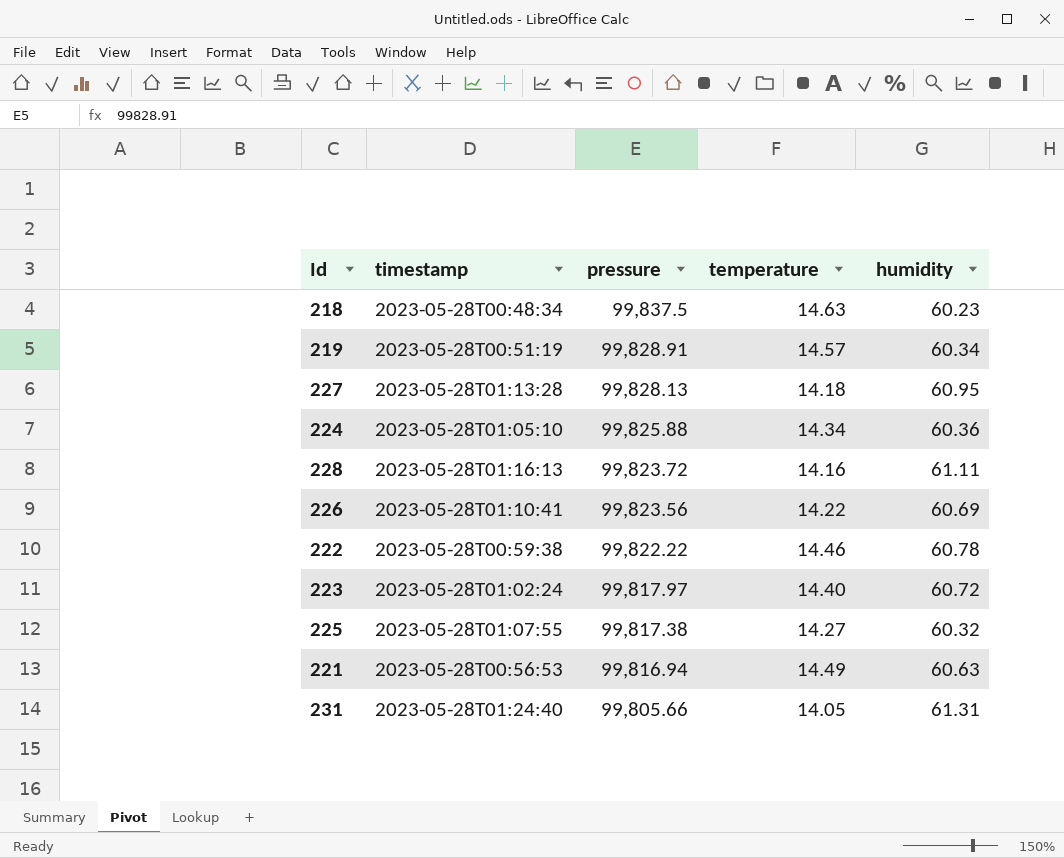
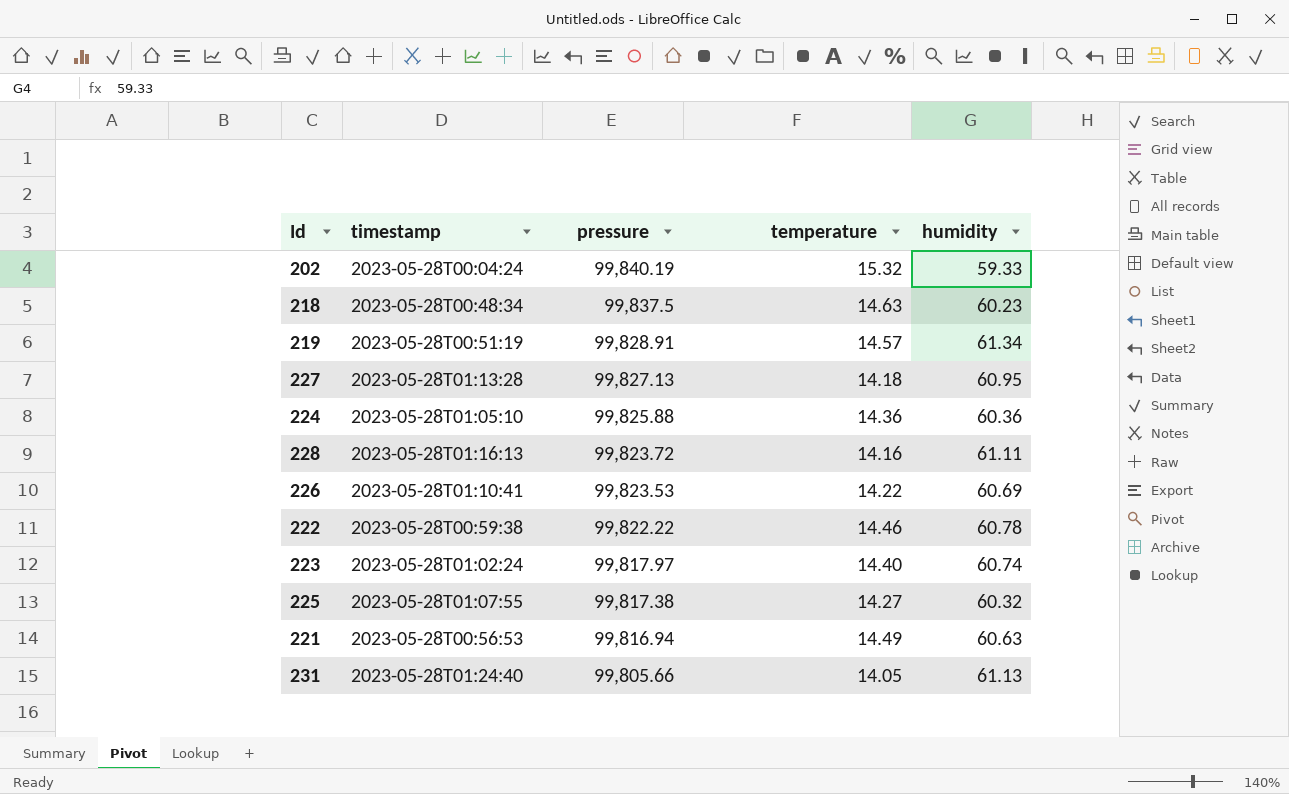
row 202: none -> 2023-05-28T00:04:24 | 99,840.19 | 15.32 | 59.33
219 | humidity: 60.34 -> 61.34
227 | pressure: 99,828.13 -> 99,827.13
224 | temperature: 14.34 -> 14.36
226 | pressure: 99,823.56 -> 99,823.53
223 | humidity: 60.72 -> 60.74
231 | humidity: 61.31 -> 61.13

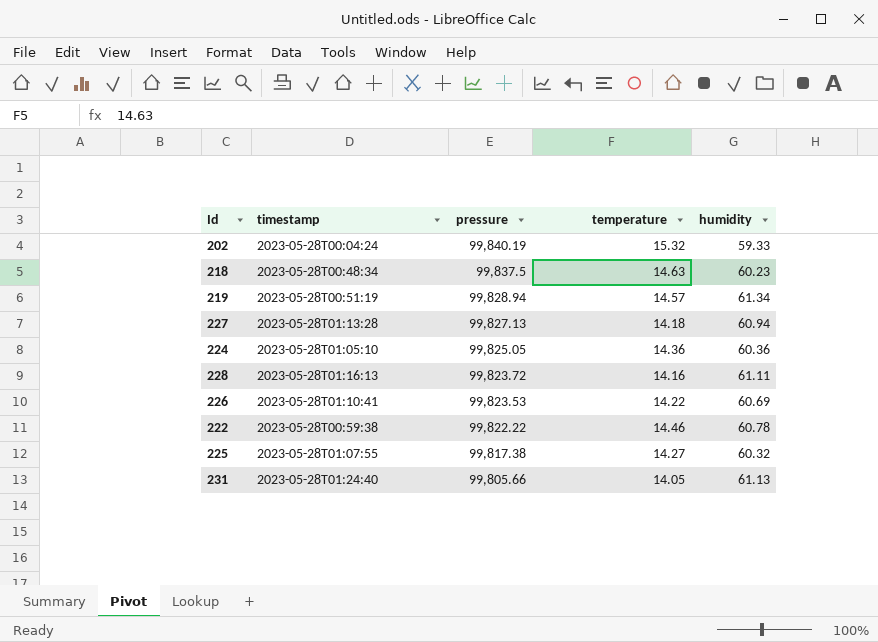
row 223: 2023-05-28T01:02:24 | 99,817.97 | 14.40 | 60.74 -> none
row 221: 2023-05-28T00:56:53 | 99,816.94 | 14.49 | 60.63 -> none
219 | pressure: 99,828.91 -> 99,828.94
227 | humidity: 60.95 -> 60.94
224 | pressure: 99,825.88 -> 99,825.05

